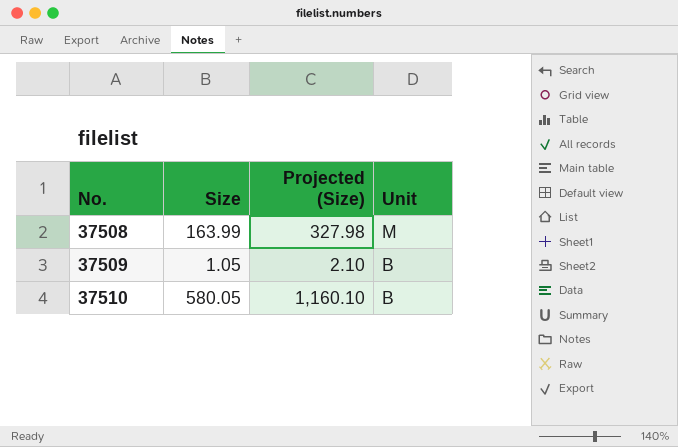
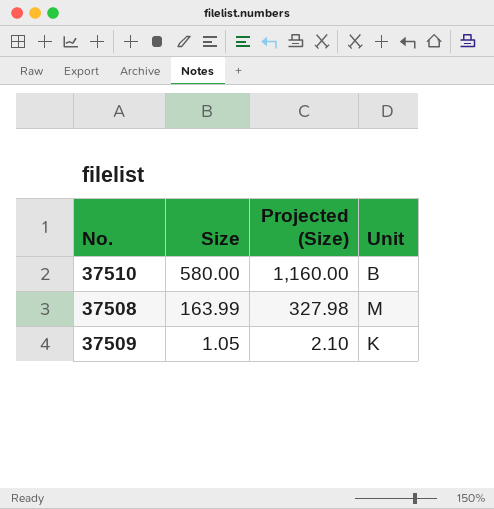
row order: No. ascending -> Size descending
37510 | Size: 580.05 -> 580.00
37510 | Projected (Size): 1,160.10 -> 1,160.00
37509 | Unit: B -> K

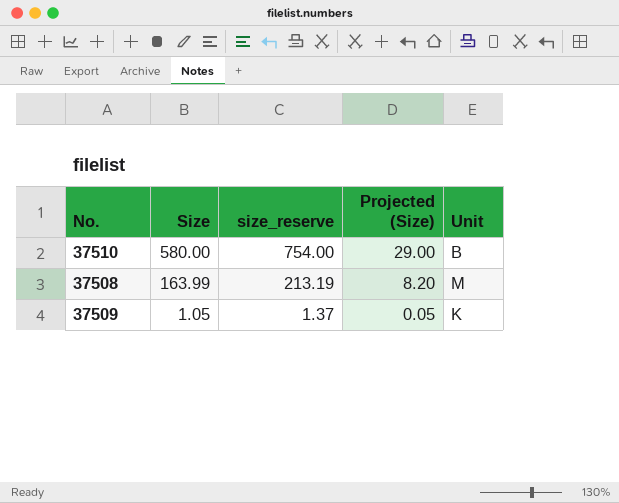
column size_reserve | formula: none -> [Size] * 1.3
column Projected (Size) | formula: [Size] * 2 -> [Size] * 0.05

